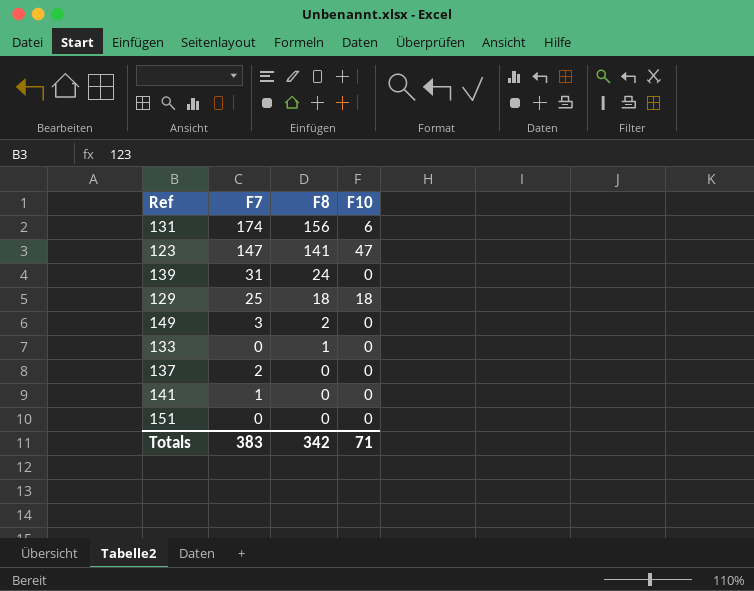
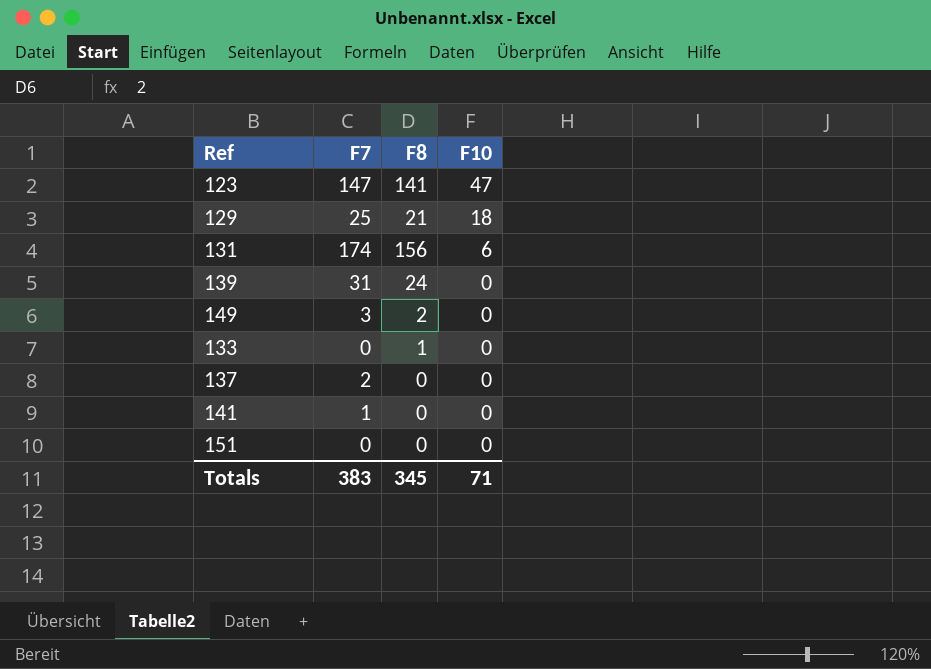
row order: F8 descending -> F10 descending
129 | F8: 18 -> 21
Totals | F8: 342 -> 345

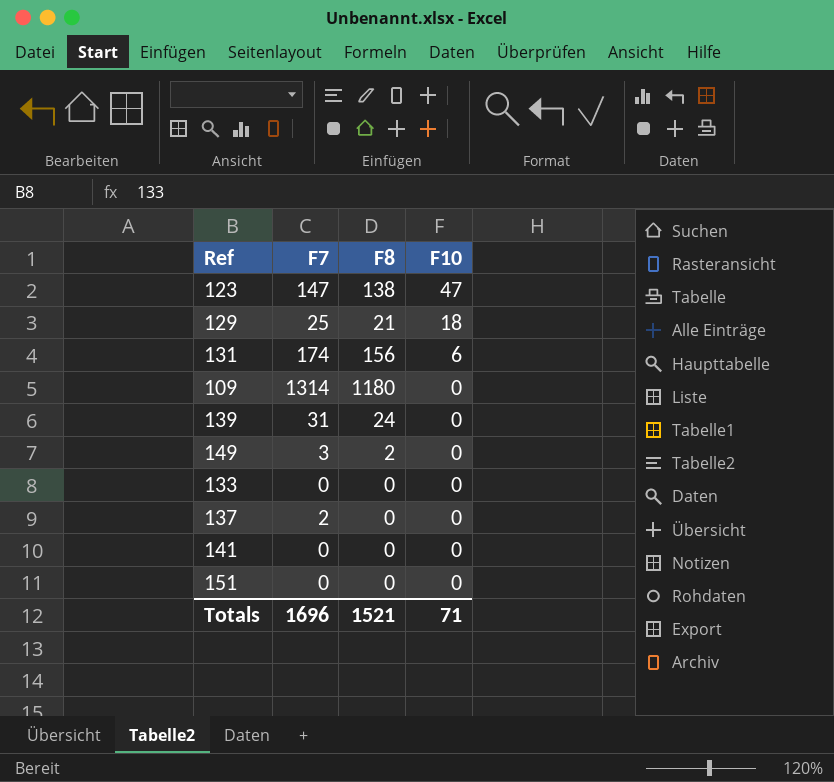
123 | F8: 141 -> 138
row 109: none -> 1314 | 1180 | 0
133 | F8: 1 -> 0
141 | F7: 1 -> 0
Totals | F7: 383 -> 1696
Totals | F8: 345 -> 1521

